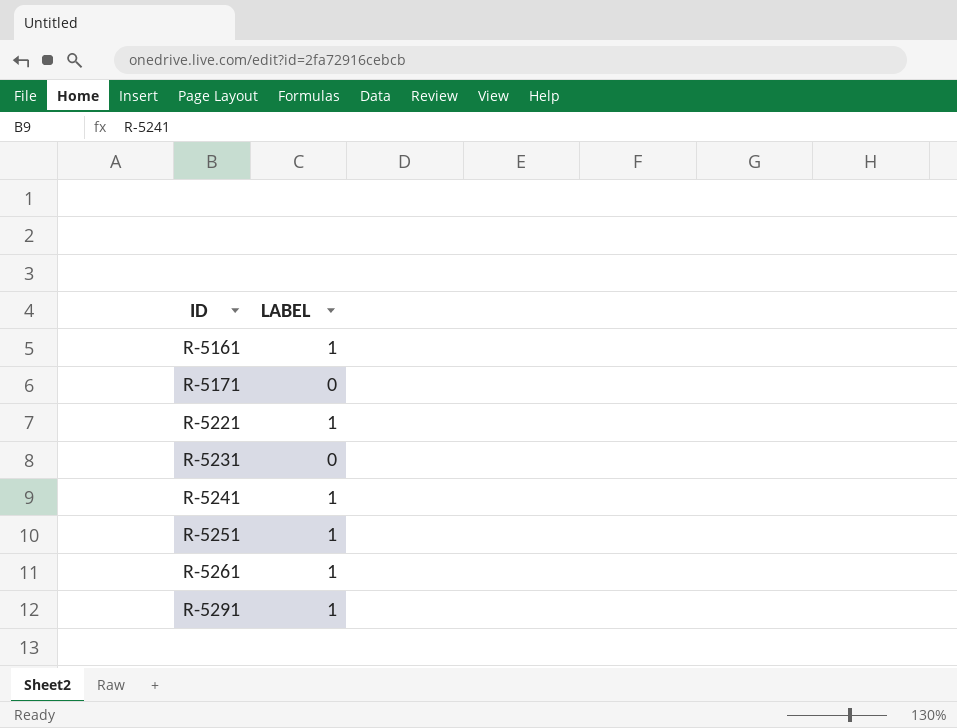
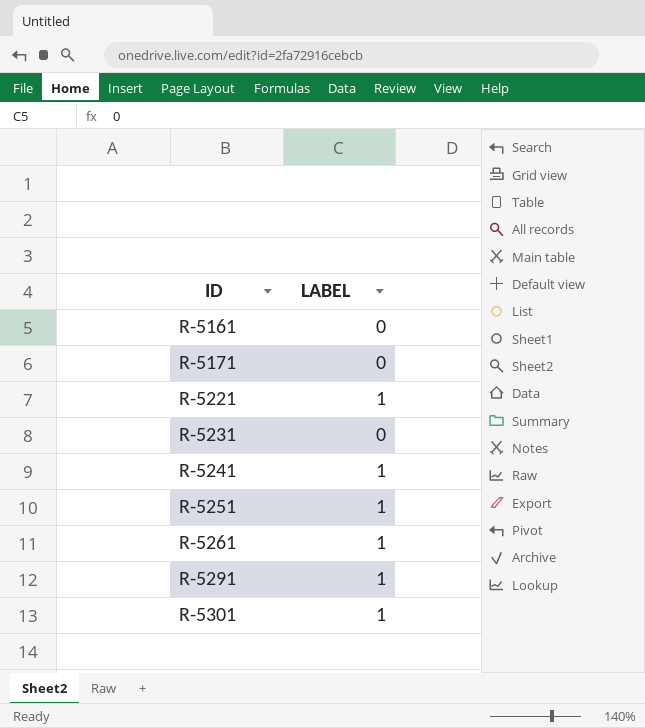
R-5161 | LABEL: 1 -> 0
row R-5301: none -> 1

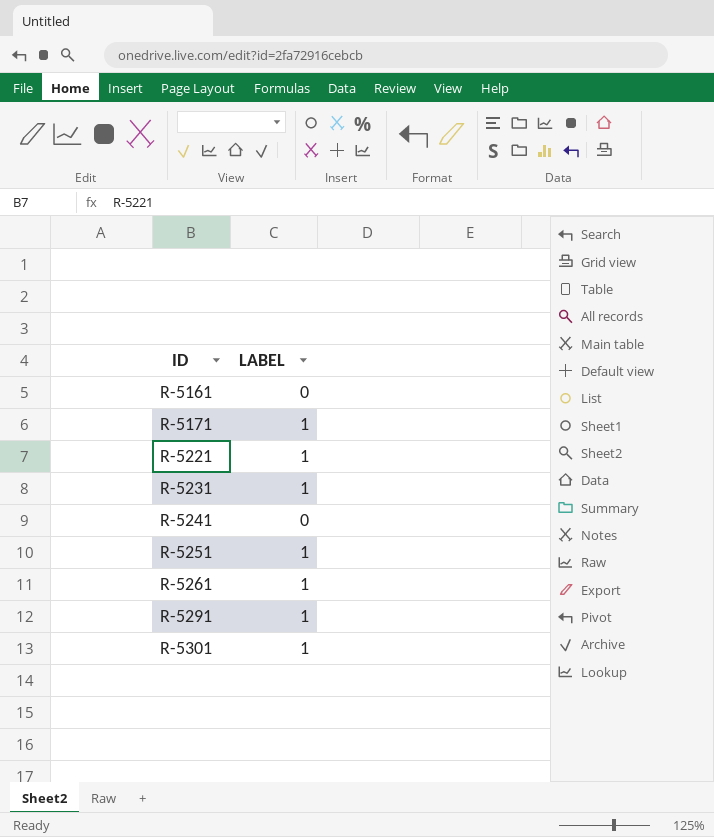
R-5171 | LABEL: 0 -> 1
R-5231 | LABEL: 0 -> 1
R-5241 | LABEL: 1 -> 0

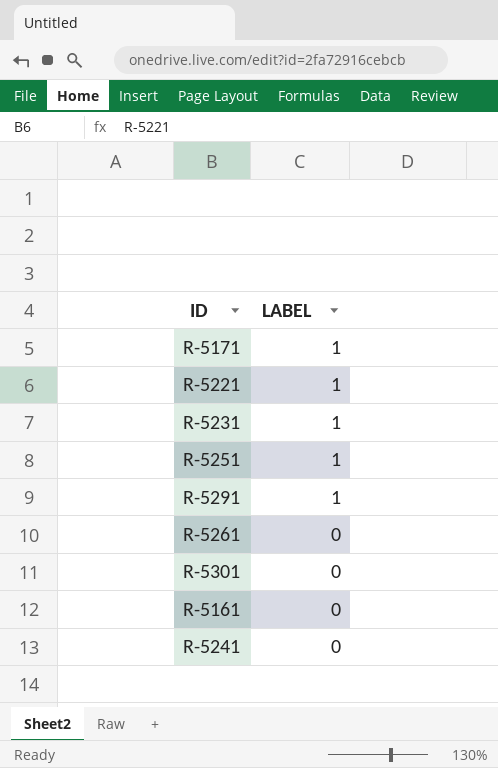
row order: ID ascending -> LABEL descending
R-5261 | LABEL: 1 -> 0
R-5301 | LABEL: 1 -> 0

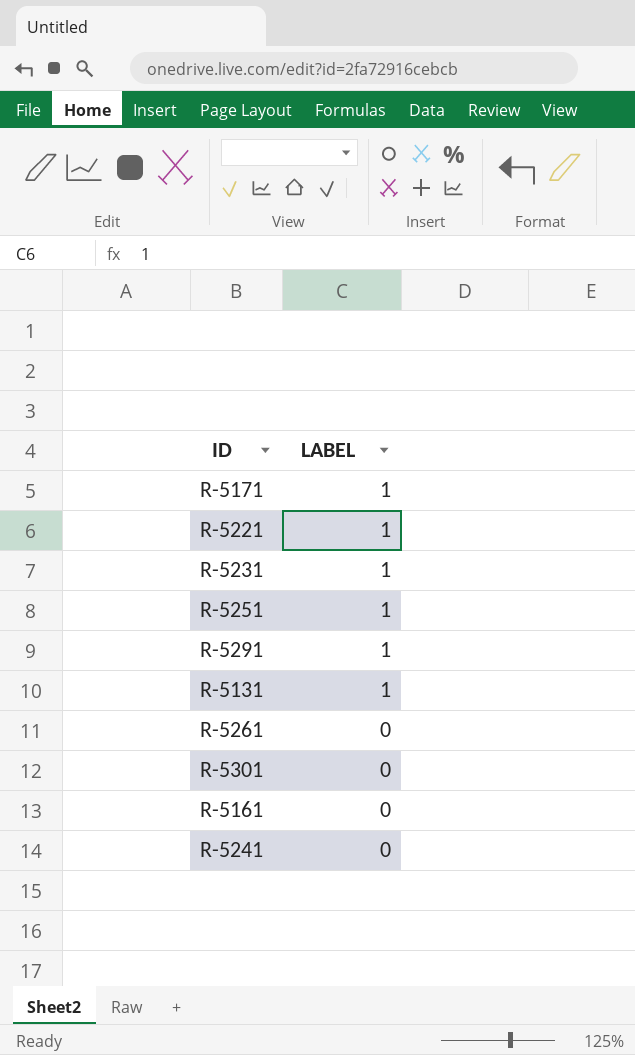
row R-5131: none -> 1

